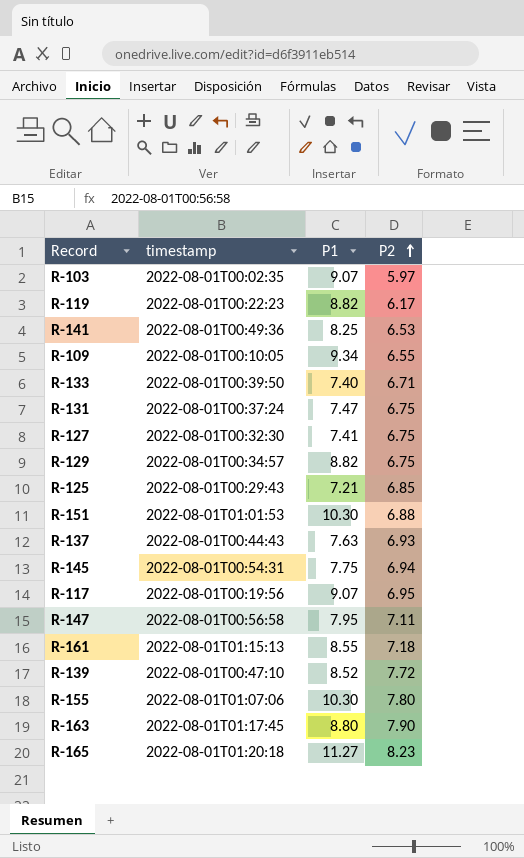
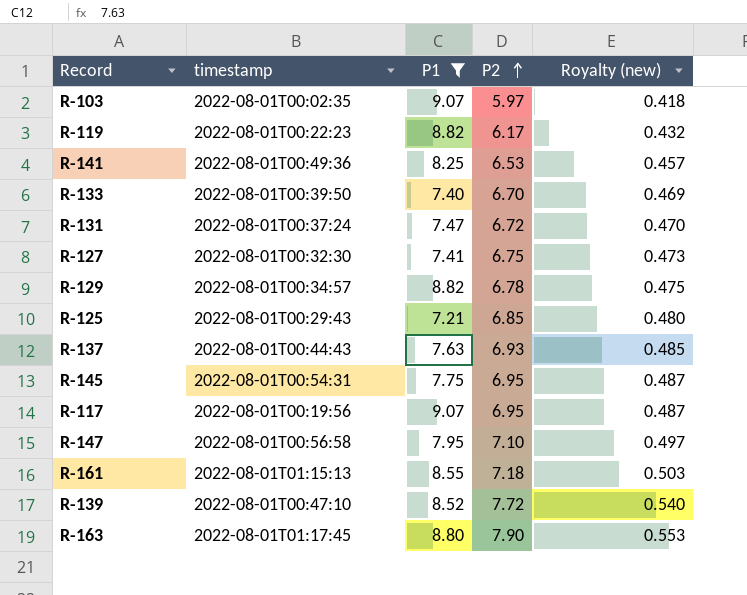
filter: none -> P1 <= 9.07
column Royalty (new) | formula: none -> [P2] * 0.07
R-133 | P2: 6.71 -> 6.70
R-131 | P2: 6.75 -> 6.72
R-129 | P2: 6.75 -> 6.78
R-145 | P2: 6.94 -> 6.95
R-147 | P2: 7.11 -> 7.10

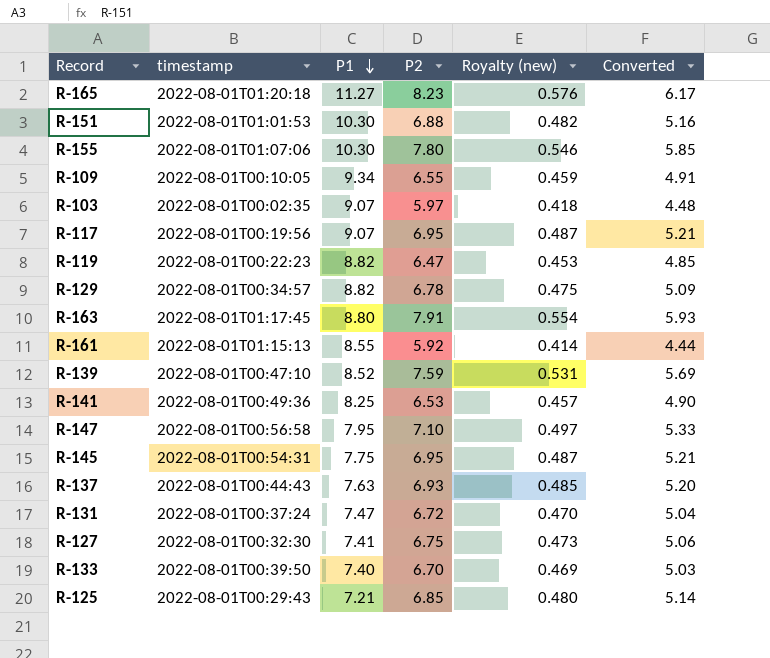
filter: P1 <= 9.07 -> none
row order: P2 ascending -> P1 descending
column Converted | formula: none -> [P2] * 0.75
R-119 | P2: 6.17 -> 6.47
R-119 | Royalty (new): 0.432 -> 0.453
R-163 | P2: 7.90 -> 7.91
R-163 | Royalty (new): 0.553 -> 0.554
R-161 | P2: 7.18 -> 5.92
R-161 | Royalty (new): 0.503 -> 0.414
R-139 | P2: 7.72 -> 7.59
R-139 | Royalty (new): 0.540 -> 0.531

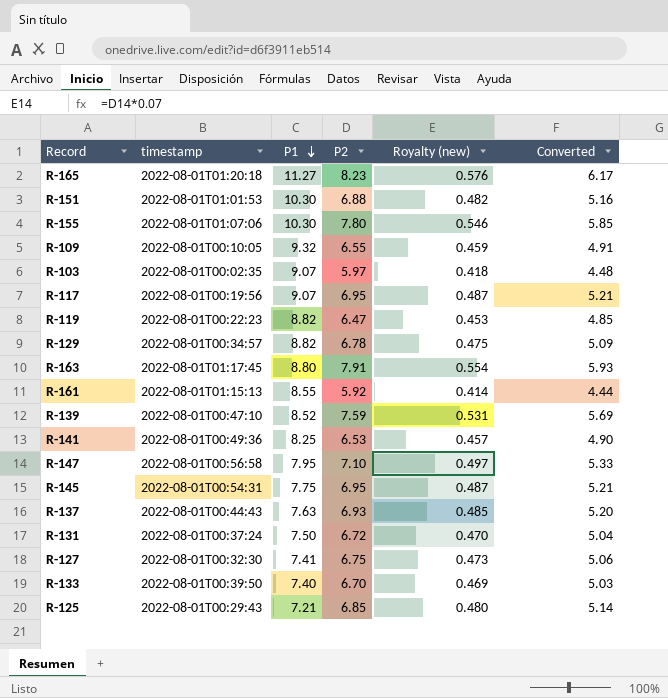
R-109 | P1: 9.34 -> 9.32
R-131 | P1: 7.47 -> 7.50

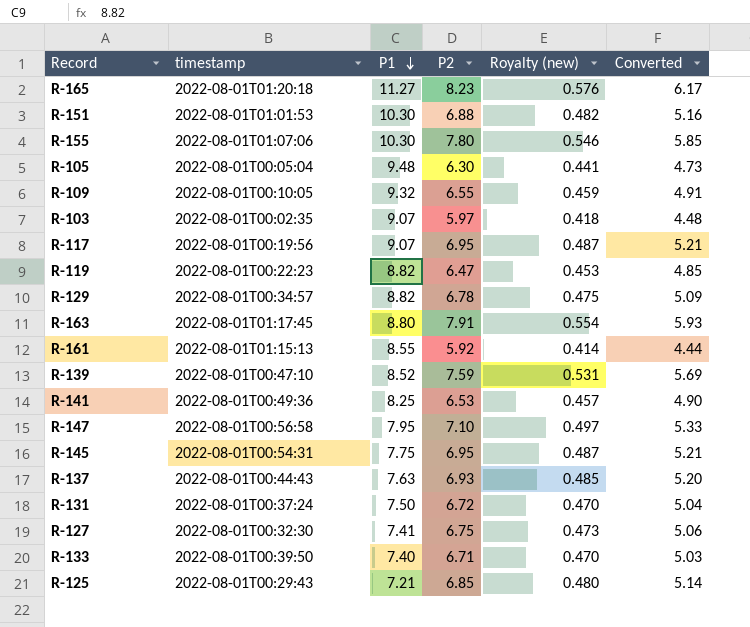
row R-105: none -> 2022-08-01T00:05:04 | 9.48 | 6.30 | 0.441 | 4.73
R-133 | P2: 6.70 -> 6.71
R-133 | Royalty (new): 0.469 -> 0.470

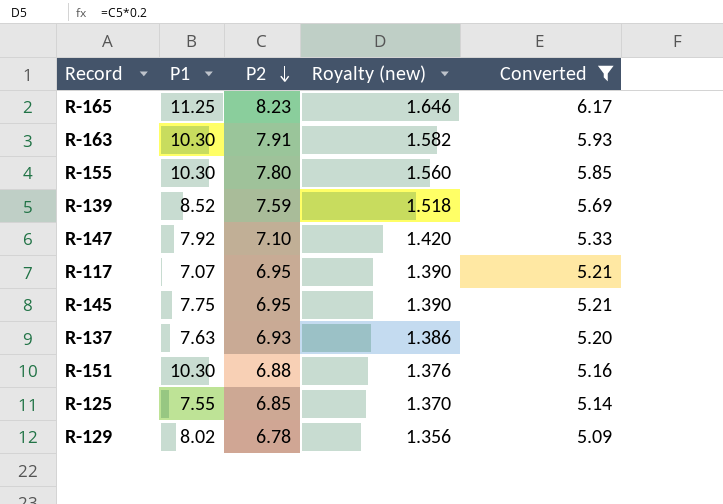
filter: none -> Converted >= 5.09
row order: P1 descending -> P2 descending
column timestamp | position: 2 -> none
column Royalty (new) | formula: [P2] * 0.07 -> [P2] * 0.2
R-165 | P1: 11.27 -> 11.25
R-163 | P1: 8.80 -> 10.30
R-147 | P1: 7.95 -> 7.92
R-117 | P1: 9.07 -> 7.07
R-125 | P1: 7.21 -> 7.55
R-129 | P1: 8.82 -> 8.02

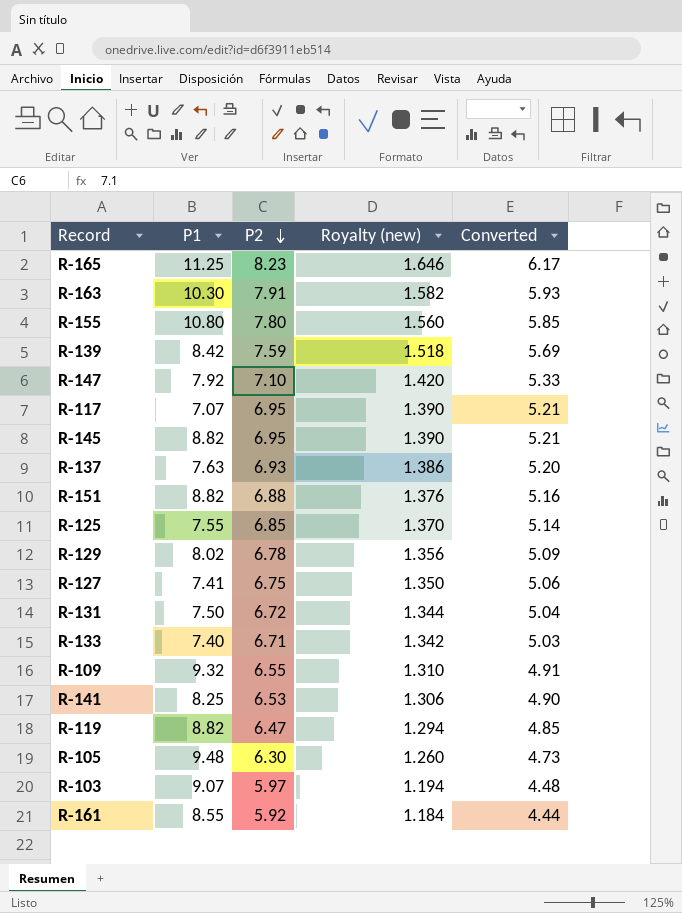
filter: Converted >= 5.09 -> none
R-155 | P1: 10.30 -> 10.80
R-139 | P1: 8.52 -> 8.42
R-145 | P1: 7.75 -> 8.82
R-151 | P1: 10.30 -> 8.82

